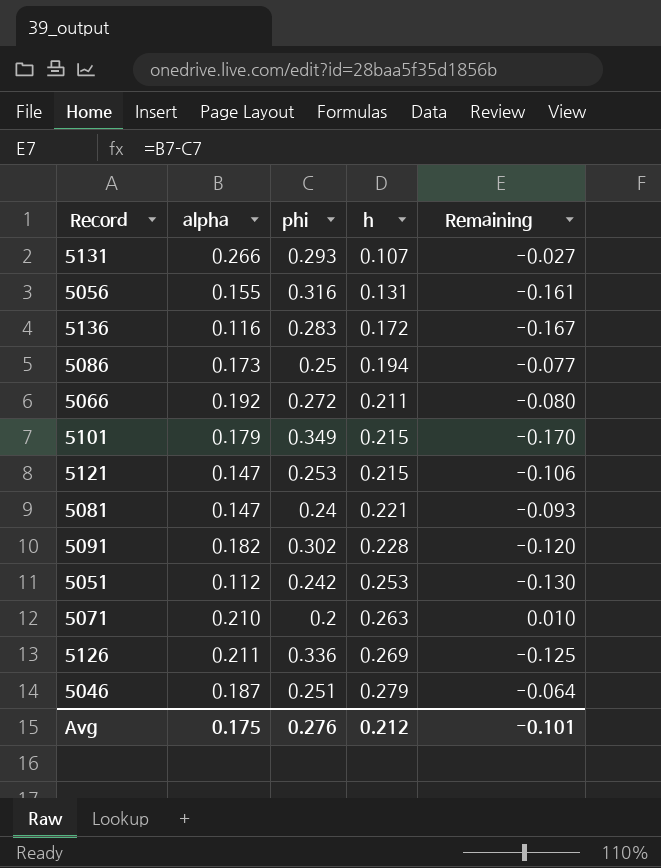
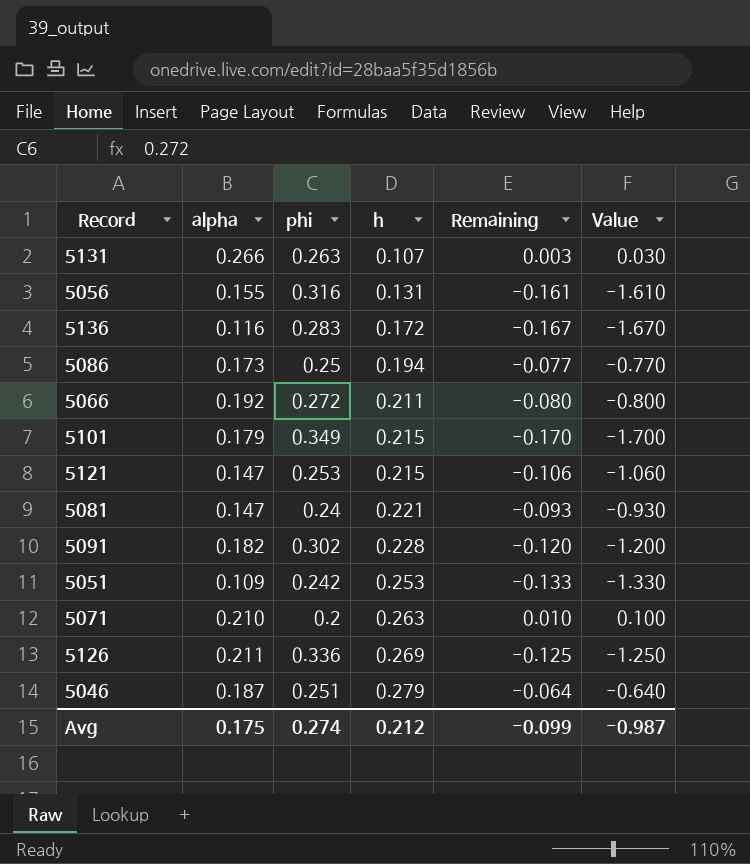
column Value | formula: none -> [Remaining] * 10
5131 | phi: 0.293 -> 0.263
5131 | Remaining: -0.027 -> 0.003
5051 | alpha: 0.112 -> 0.109
5051 | Remaining: -0.130 -> -0.133
Avg | phi: 0.276 -> 0.274
Avg | Remaining: -0.101 -> -0.099

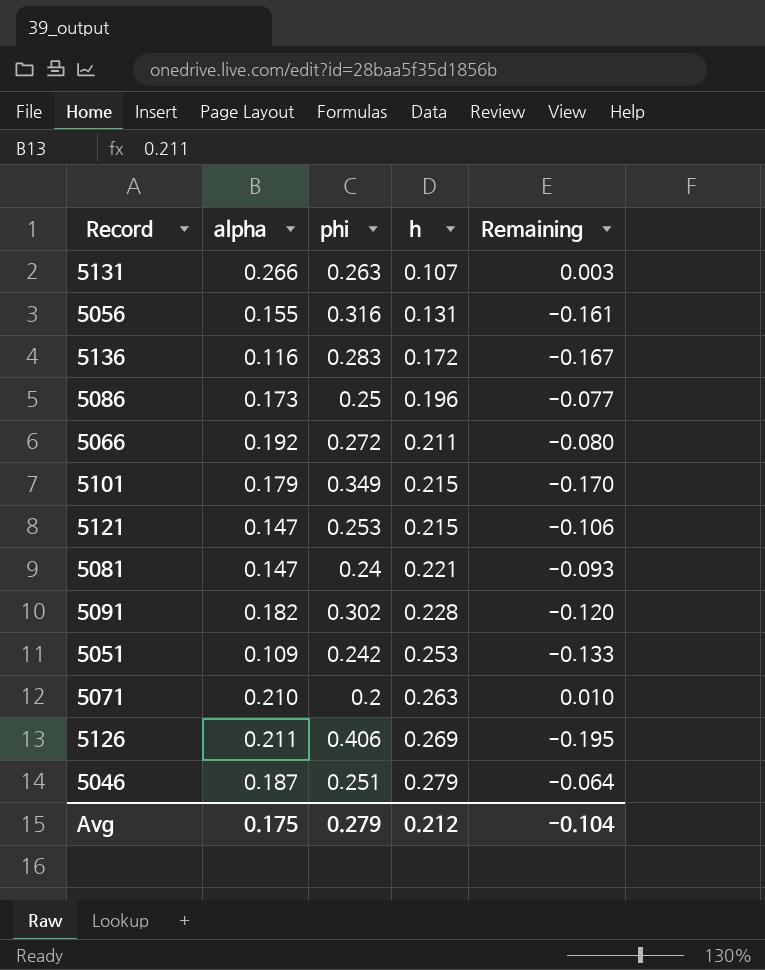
column Value | formula: [Remaining] * 10 -> none
5086 | h: 0.194 -> 0.196
5126 | phi: 0.336 -> 0.406
5126 | Remaining: -0.125 -> -0.195
Avg | phi: 0.274 -> 0.279
Avg | Remaining: -0.099 -> -0.104

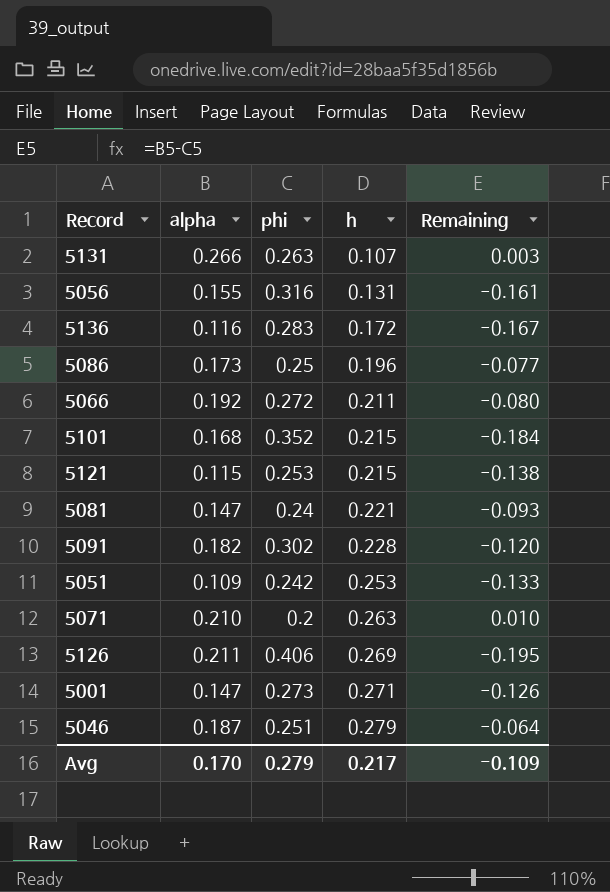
5101 | alpha: 0.179 -> 0.168
5101 | phi: 0.349 -> 0.352
5101 | Remaining: -0.170 -> -0.184
5121 | alpha: 0.147 -> 0.115
5121 | Remaining: -0.106 -> -0.138
row 5001: none -> 0.147 | 0.273 | 0.271 | -0.126
Avg | alpha: 0.175 -> 0.170
Avg | h: 0.212 -> 0.217
Avg | Remaining: -0.104 -> -0.109

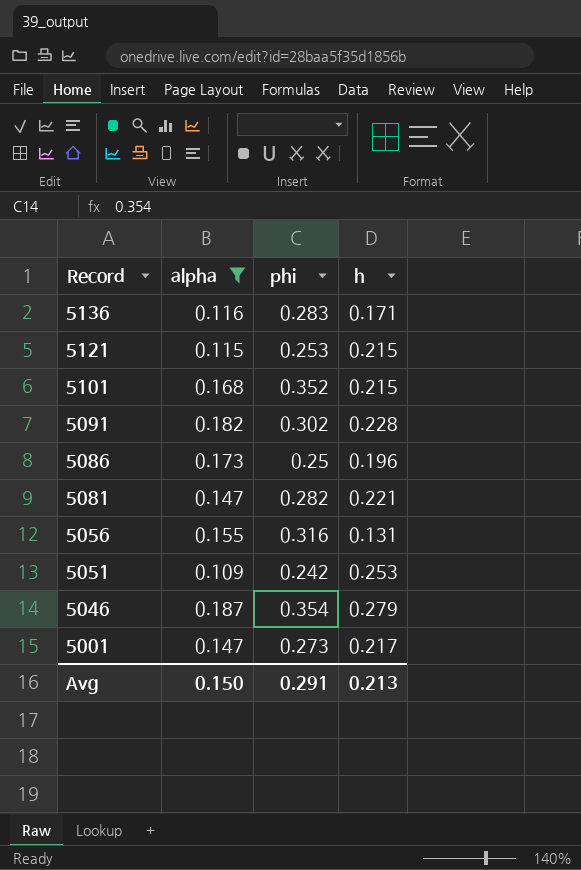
filter: none -> alpha <= 0.187
row order: h ascending -> Record descending
column Remaining | formula: [alpha] - [phi] -> none
5136 | h: 0.172 -> 0.171
5081 | phi: 0.24 -> 0.282
5046 | phi: 0.251 -> 0.354
5001 | h: 0.271 -> 0.217
Avg | alpha: 0.170 -> 0.150
Avg | phi: 0.279 -> 0.291
Avg | h: 0.217 -> 0.213

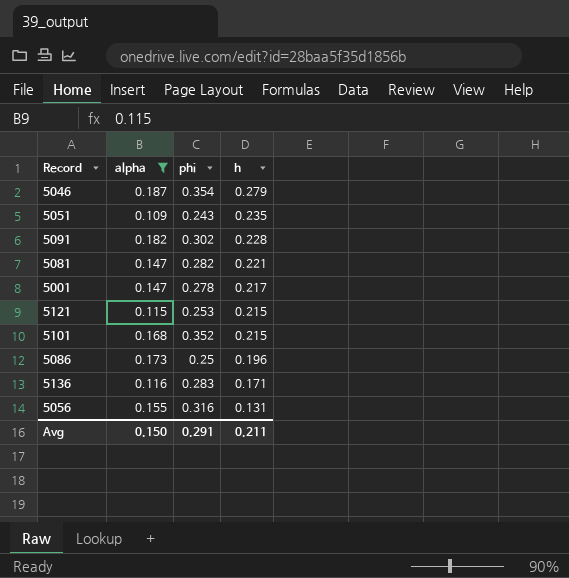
row order: Record descending -> h descending
5051 | phi: 0.242 -> 0.243
5051 | h: 0.253 -> 0.235
5001 | phi: 0.273 -> 0.278
Avg | h: 0.213 -> 0.211

